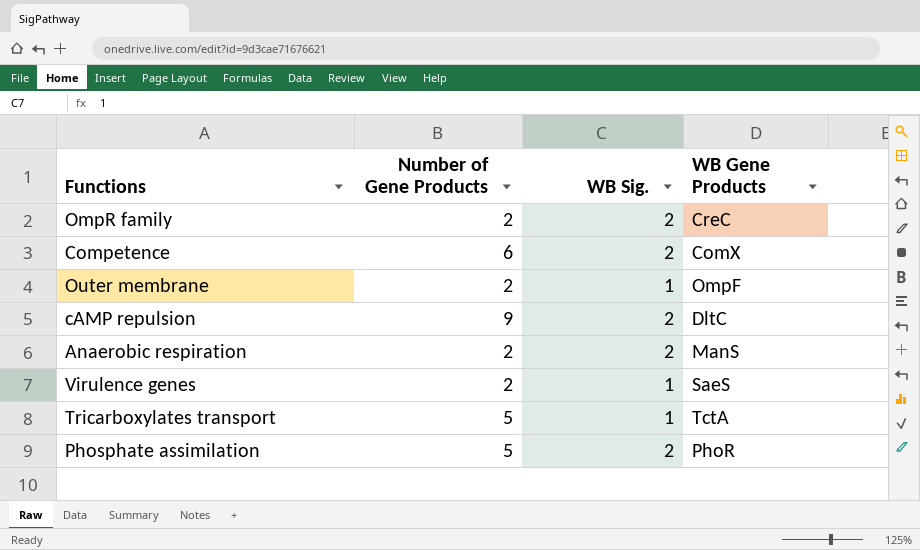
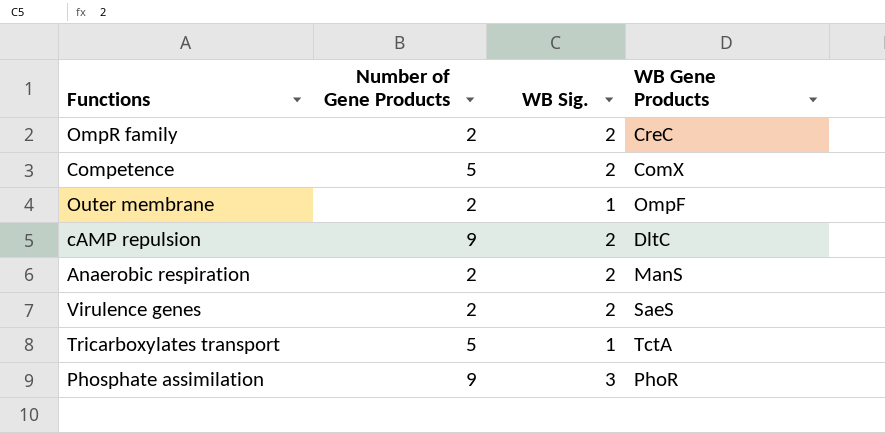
Competence | Number of Gene Products: 6 -> 5
Virulence genes | WB Sig.: 1 -> 2
Phosphate assimilation | Number of Gene Products: 5 -> 9
Phosphate assimilation | WB Sig.: 2 -> 3

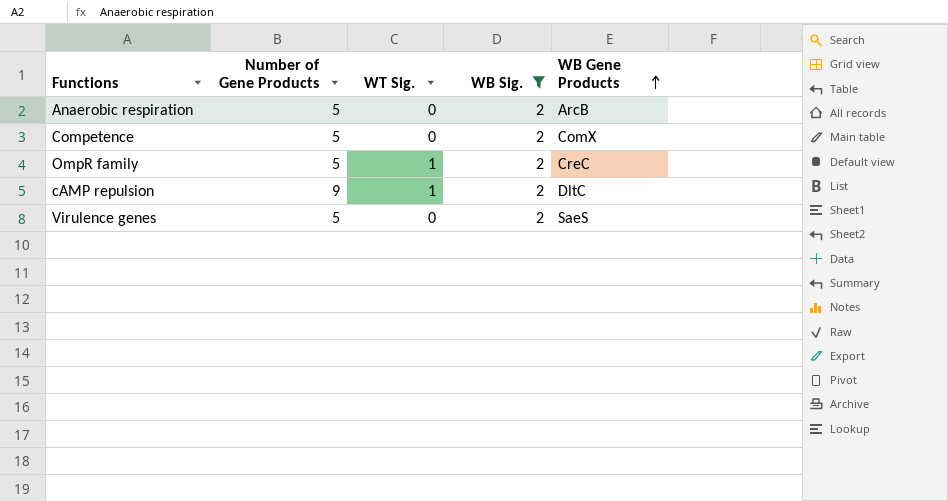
filter: none -> WB Sig. = 2
row order: none -> WB Gene Products ascending
column WT Sig. | position: none -> 3
Anaerobic respiration | Number of Gene Products: 2 -> 5
Anaerobic respiration | WB Gene Products: ManS -> ArcB
OmpR family | Number of Gene Products: 2 -> 5
Virulence genes | Number of Gene Products: 2 -> 5

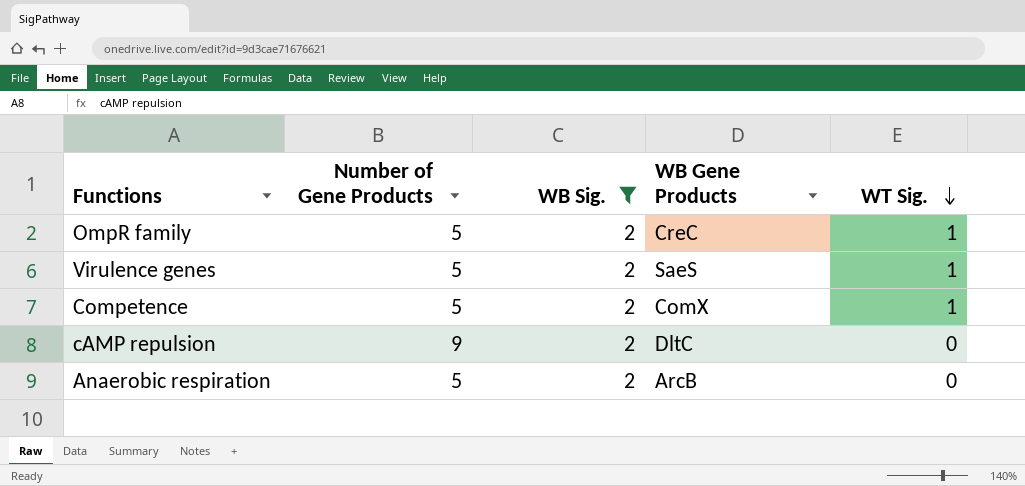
row order: WB Gene Products ascending -> WT Sig. descending
column WT Sig. | position: 3 -> 5
Virulence genes | WT Sig.: 0 -> 1
Competence | WT Sig.: 0 -> 1
cAMP repulsion | WT Sig.: 1 -> 0

